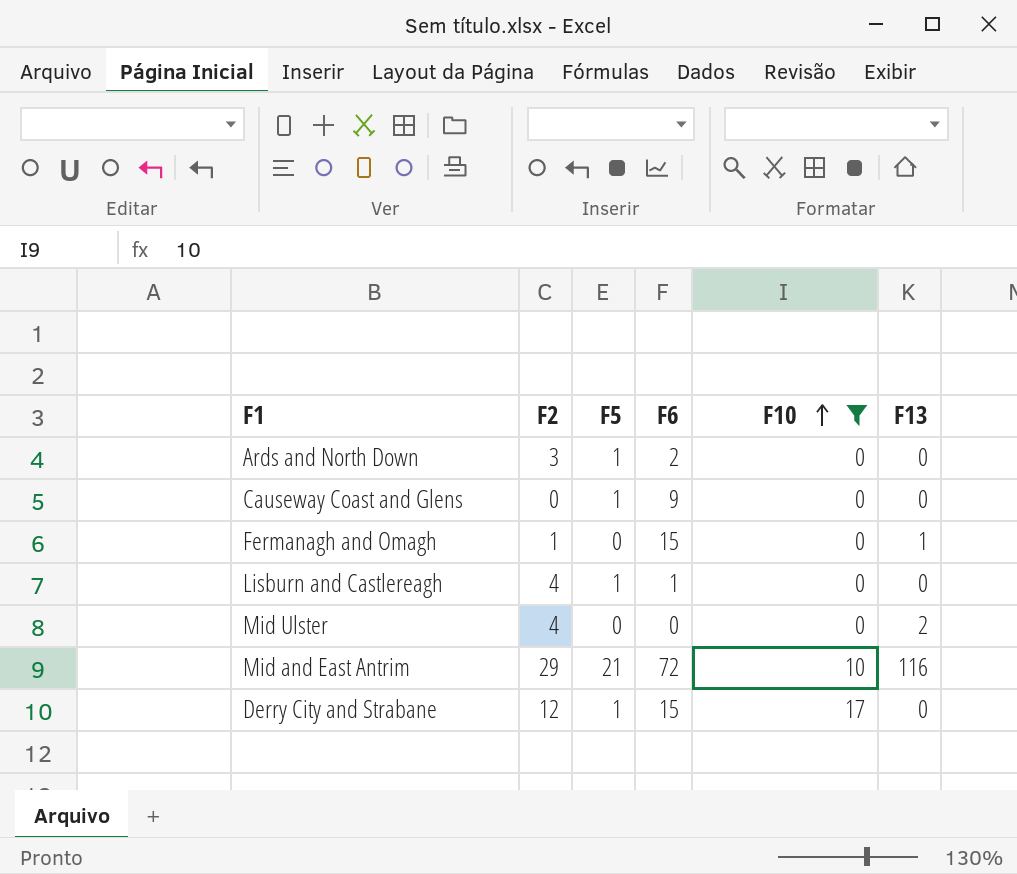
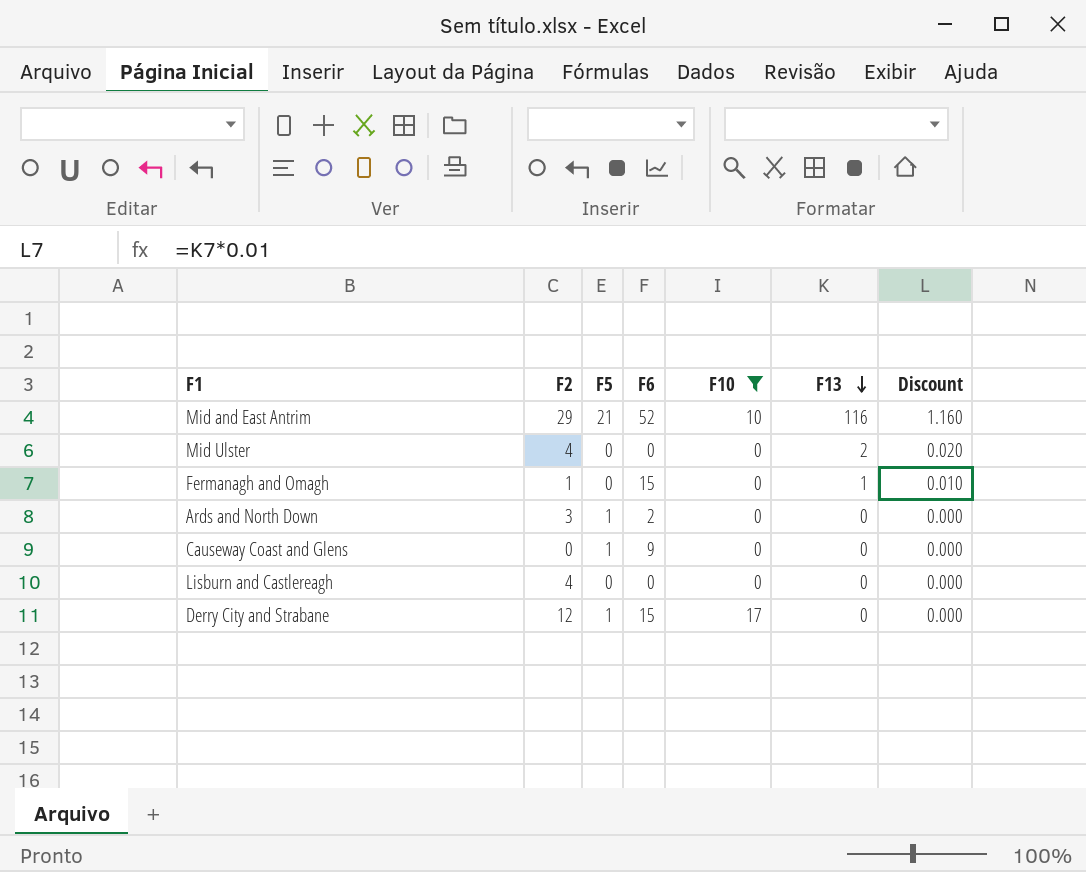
row order: F10 ascending -> F13 descending
column Discount | formula: none -> [F13] * 0.01
Mid and East Antrim | F6: 72 -> 52
Lisburn and Castlereagh | F5: 1 -> 0
Lisburn and Castlereagh | F6: 1 -> 0

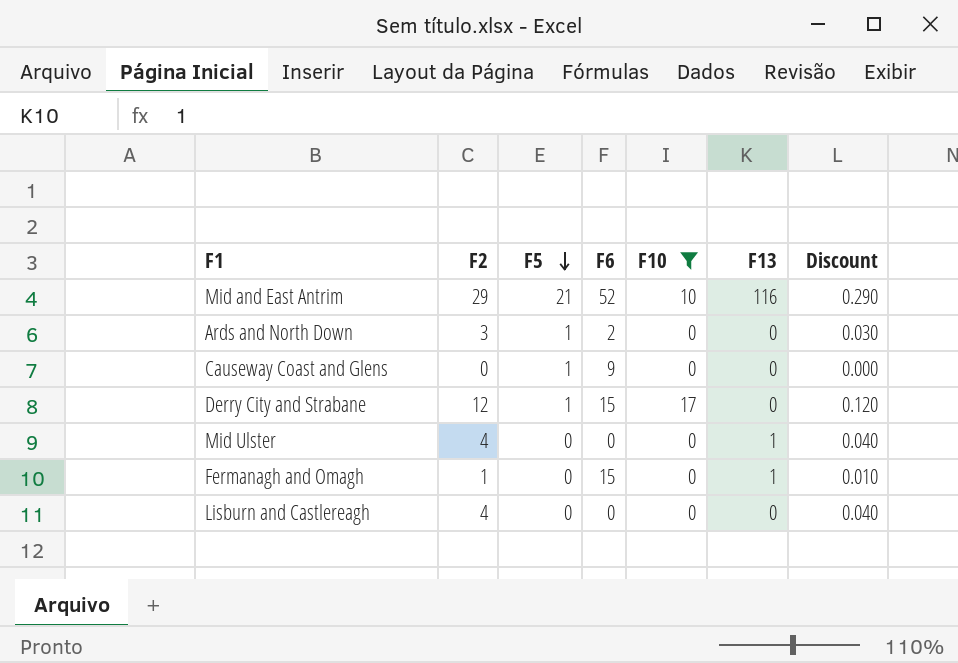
row order: F13 descending -> F5 descending
column Discount | formula: [F13] * 0.01 -> [F2] * 0.01
Mid Ulster | F13: 2 -> 1

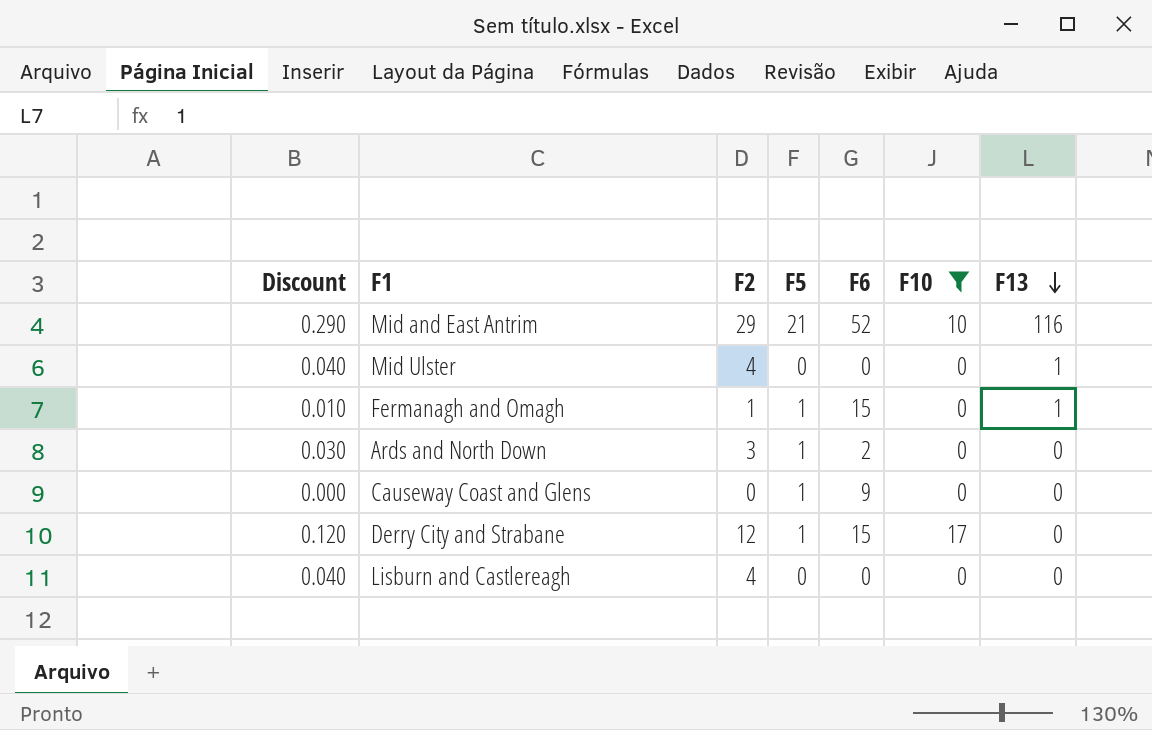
row order: F5 descending -> F13 descending
column Discount | position: 7 -> 1
Fermanagh and Omagh | F5: 0 -> 1

